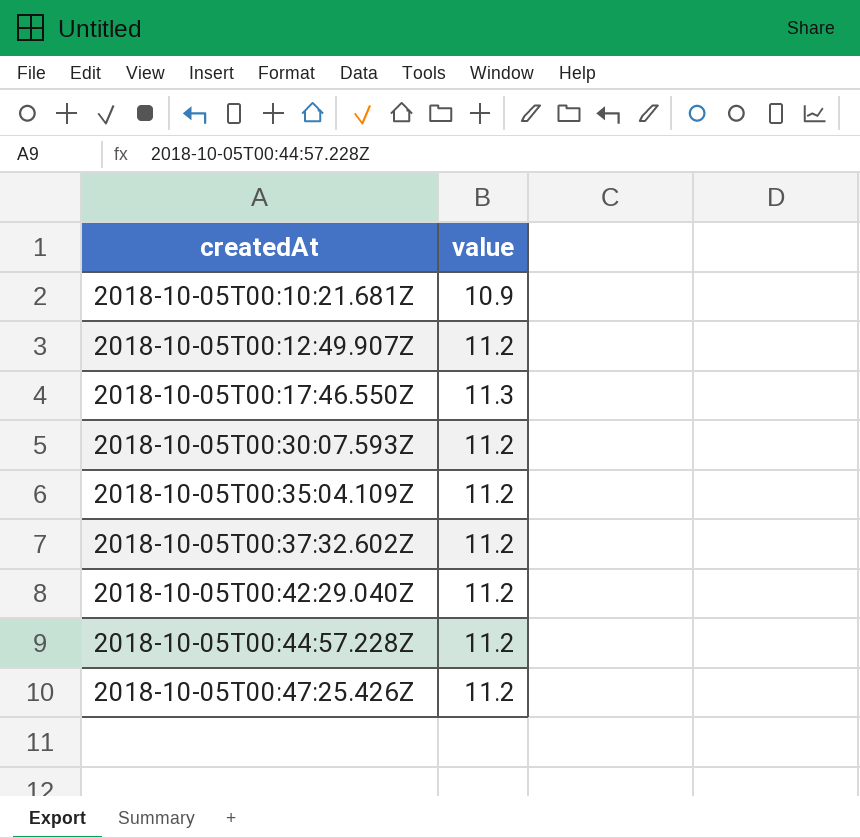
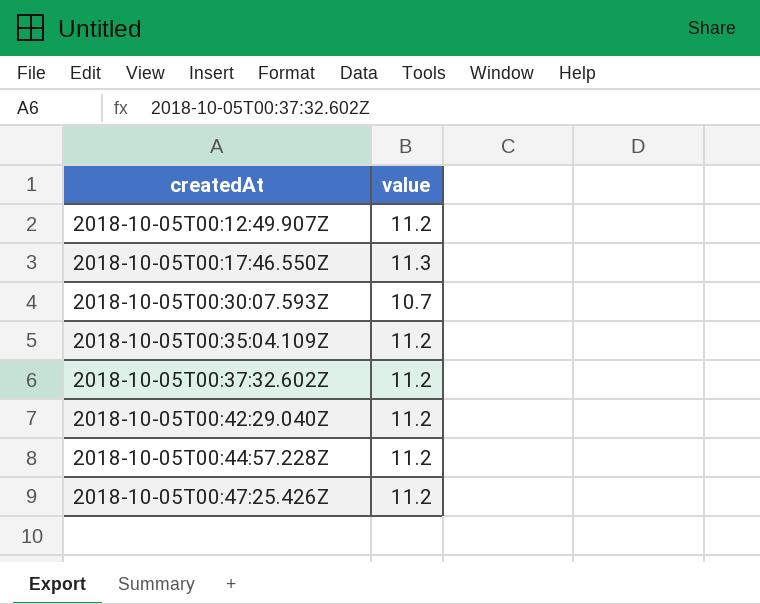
row 2018-10-05T00:10:21.681Z: 10.9 -> none
2018-10-05T00:30:07.593Z | value: 11.2 -> 10.7

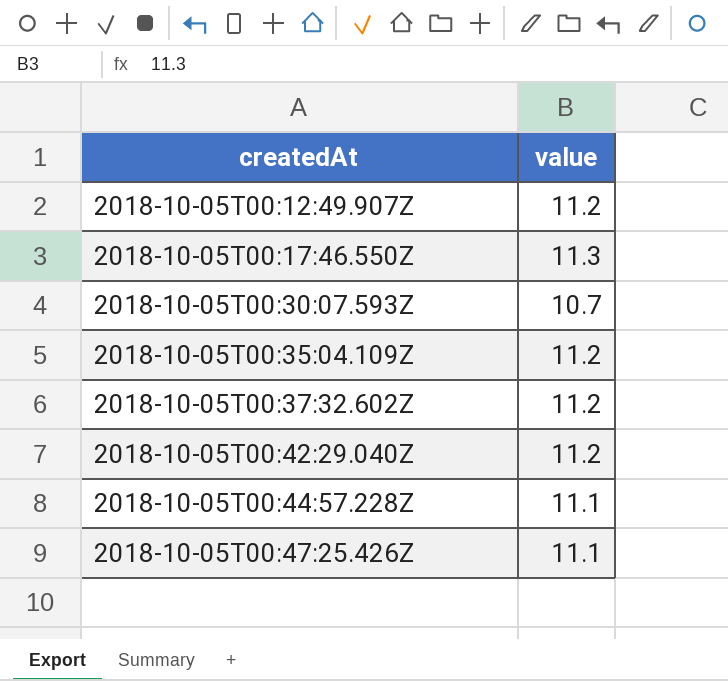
2018-10-05T00:44:57.228Z | value: 11.2 -> 11.1
2018-10-05T00:47:25.426Z | value: 11.2 -> 11.1

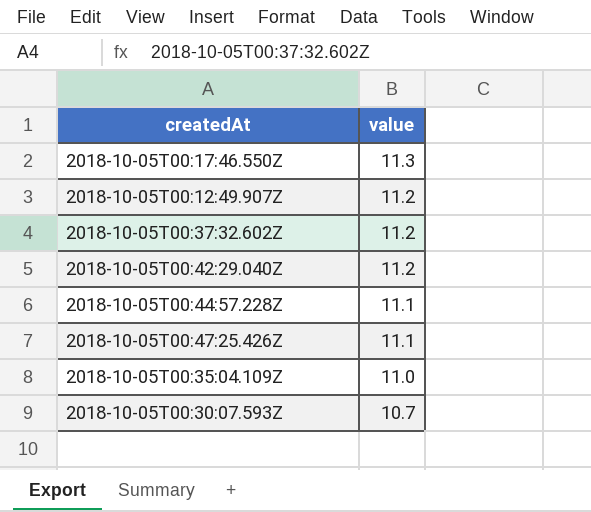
row order: createdAt ascending -> value descending
2018-10-05T00:35:04.109Z | value: 11.2 -> 11.0

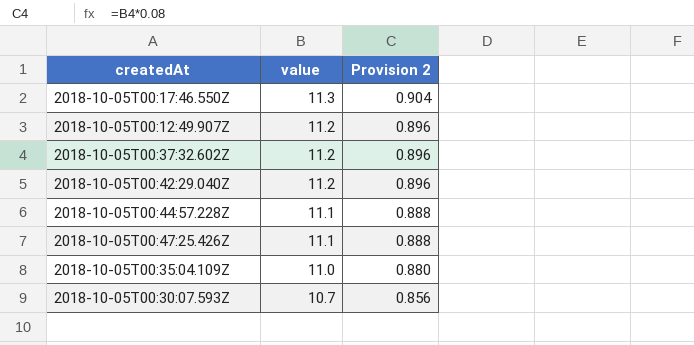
column Provision 2 | formula: none -> [value] * 0.08

